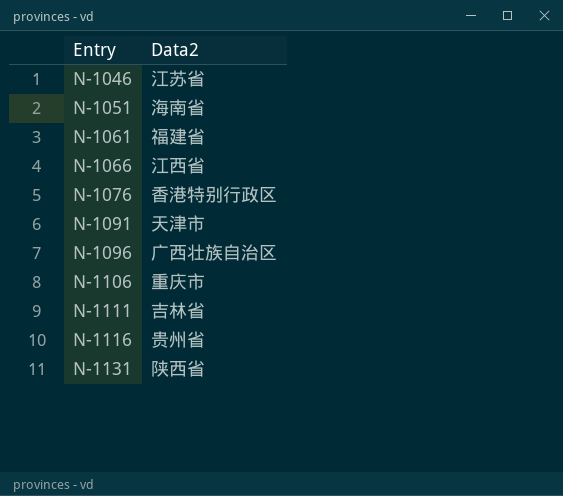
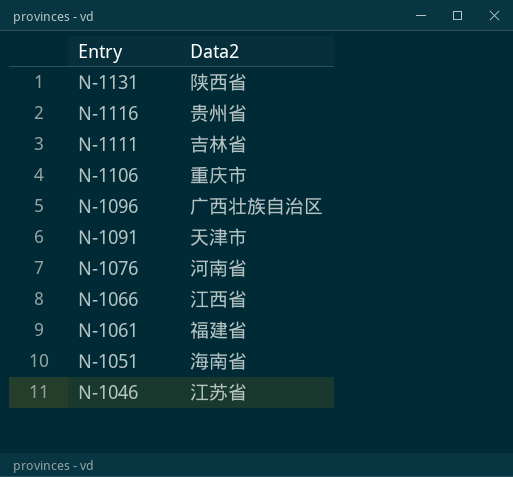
row order: Entry ascending -> Entry descending
N-1076 | Data2: 香港特别行政区 -> 河南省

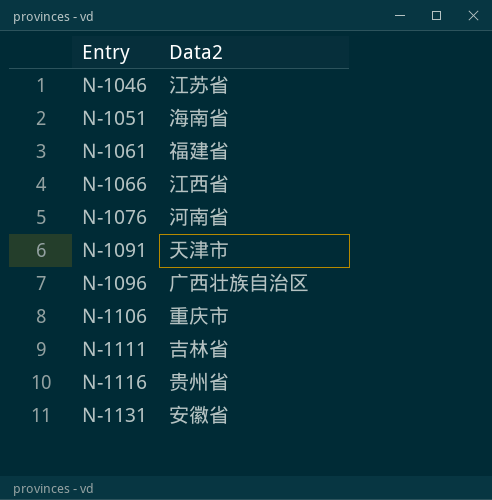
row order: Entry descending -> Entry ascending
N-1131 | Data2: 陕西省 -> 安徽省

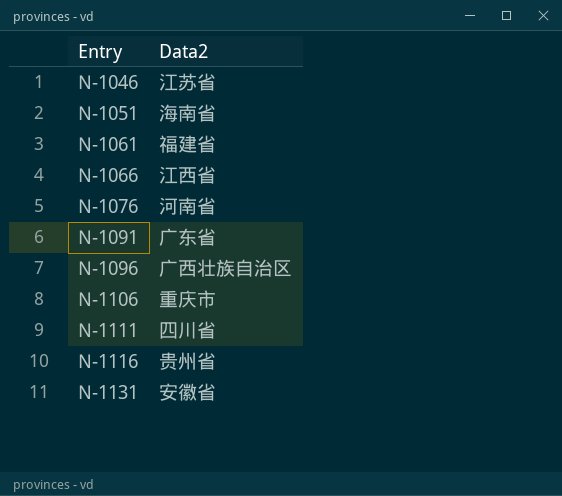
N-1091 | Data2: 天津市 -> 广东省
N-1111 | Data2: 吉林省 -> 四川省

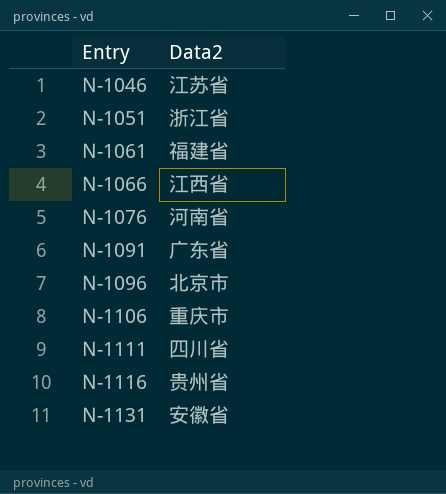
N-1051 | Data2: 海南省 -> 浙江省
N-1096 | Data2: 广西壮族自治区 -> 北京市

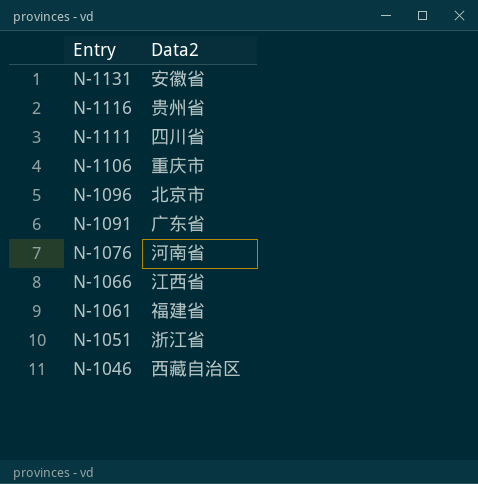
row order: Entry ascending -> Entry descending
N-1046 | Data2: 江苏省 -> 西藏自治区

